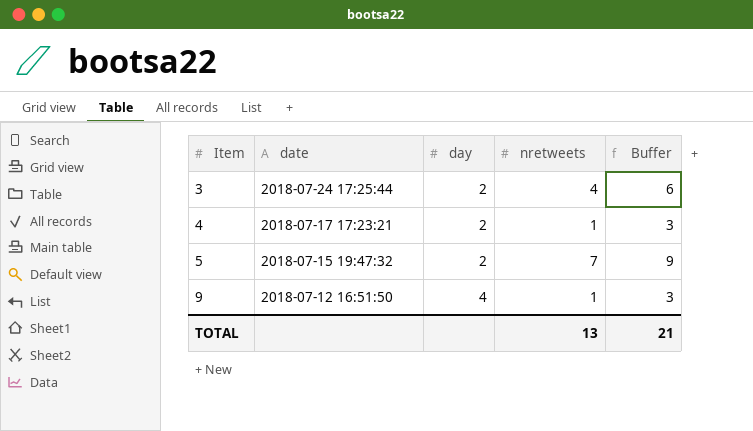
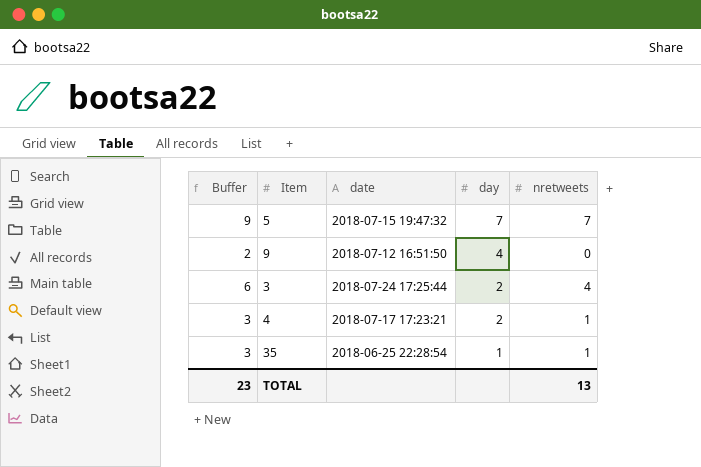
row order: Item ascending -> day descending
column Buffer | position: 5 -> 1
5 | day: 2 -> 7
9 | Buffer: 3 -> 2
9 | nretweets: 1 -> 0
row 35: none -> 3 | 2018-06-25 22:28:54 | 1 | 1
TOTAL | Buffer: 21 -> 23

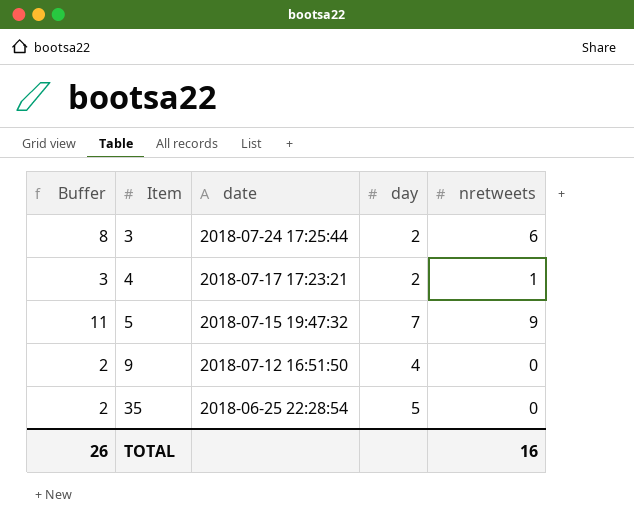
row order: day descending -> Item ascending
3 | Buffer: 6 -> 8
3 | nretweets: 4 -> 6
5 | Buffer: 9 -> 11
5 | nretweets: 7 -> 9
35 | Buffer: 3 -> 2
35 | day: 1 -> 5
35 | nretweets: 1 -> 0
TOTAL | Buffer: 23 -> 26
TOTAL | nretweets: 13 -> 16

